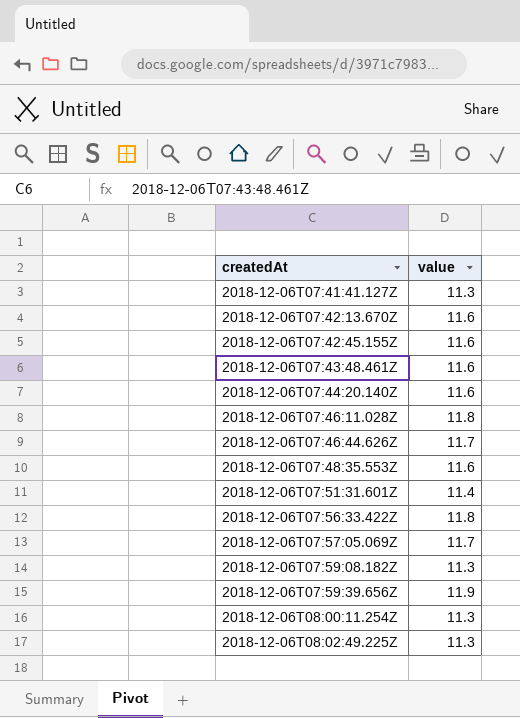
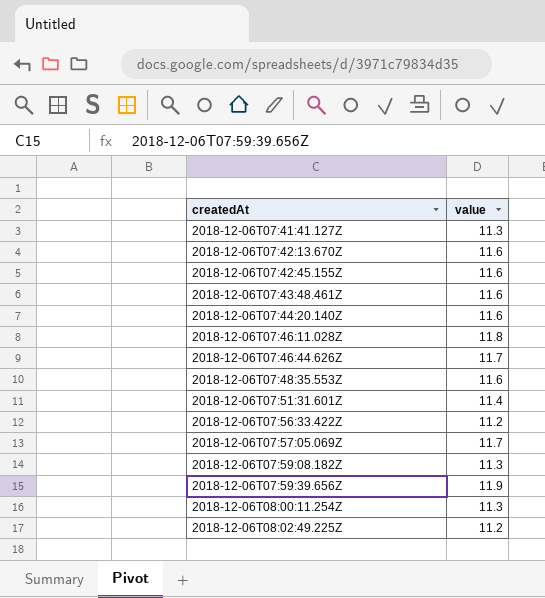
2018-12-06T07:56:33.422Z | value: 11.8 -> 11.2
2018-12-06T08:02:49.225Z | value: 11.3 -> 11.2

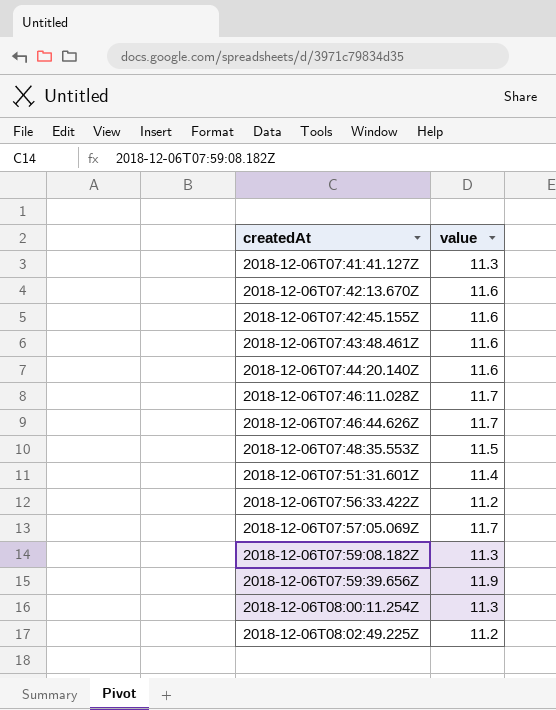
2018-12-06T07:46:11.028Z | value: 11.8 -> 11.7
2018-12-06T07:48:35.553Z | value: 11.6 -> 11.5

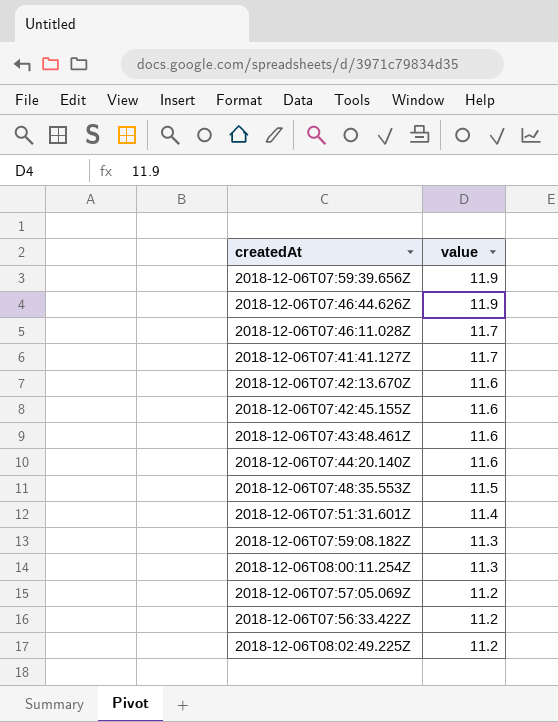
row order: createdAt ascending -> value descending
2018-12-06T07:46:44.626Z | value: 11.7 -> 11.9
2018-12-06T07:41:41.127Z | value: 11.3 -> 11.7
2018-12-06T07:57:05.069Z | value: 11.7 -> 11.2

